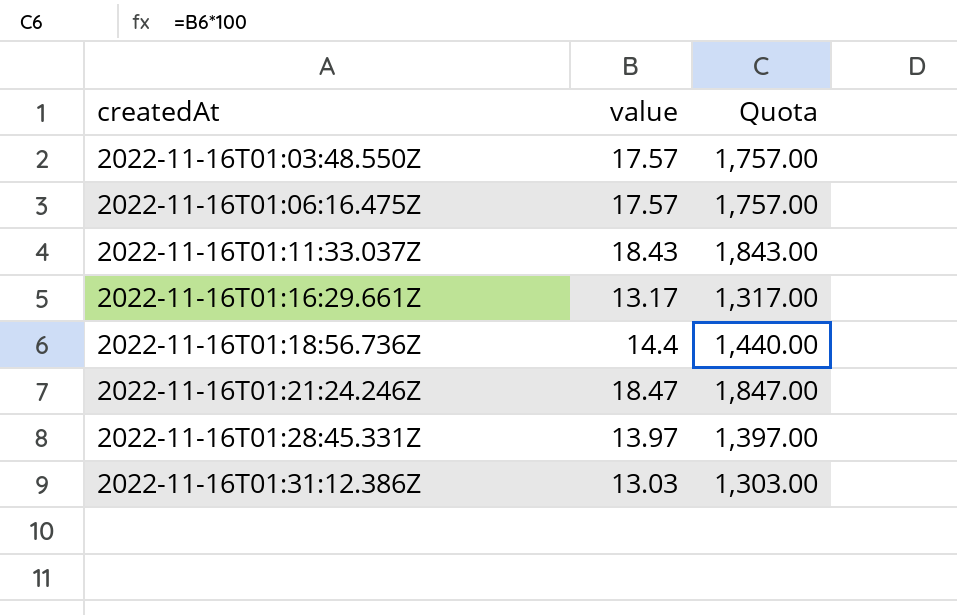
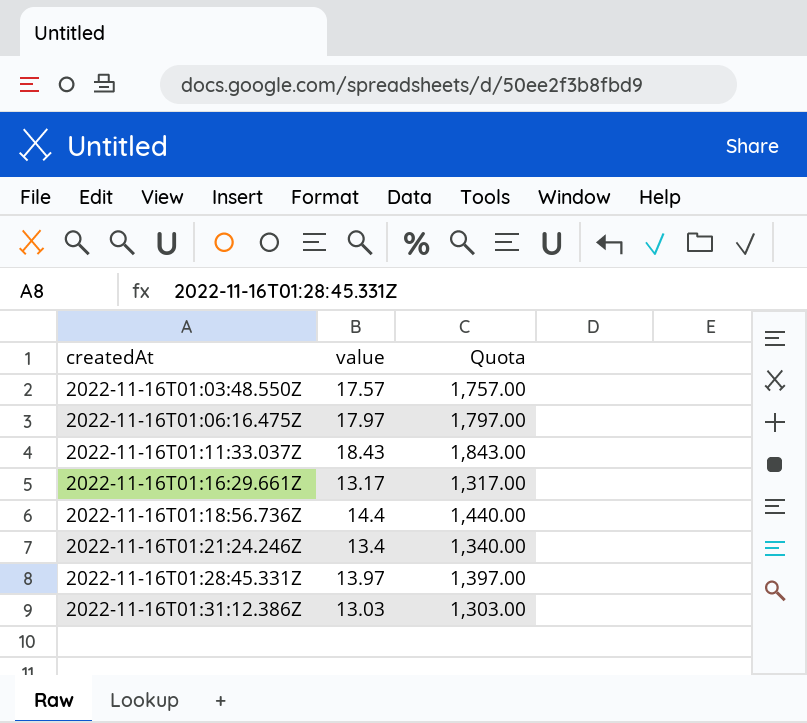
2022-11-16T01:06:16.475Z | value: 17.57 -> 17.97
2022-11-16T01:06:16.475Z | Quota: 1,757.00 -> 1,797.00
2022-11-16T01:21:24.246Z | value: 18.47 -> 13.4
2022-11-16T01:21:24.246Z | Quota: 1,847.00 -> 1,340.00

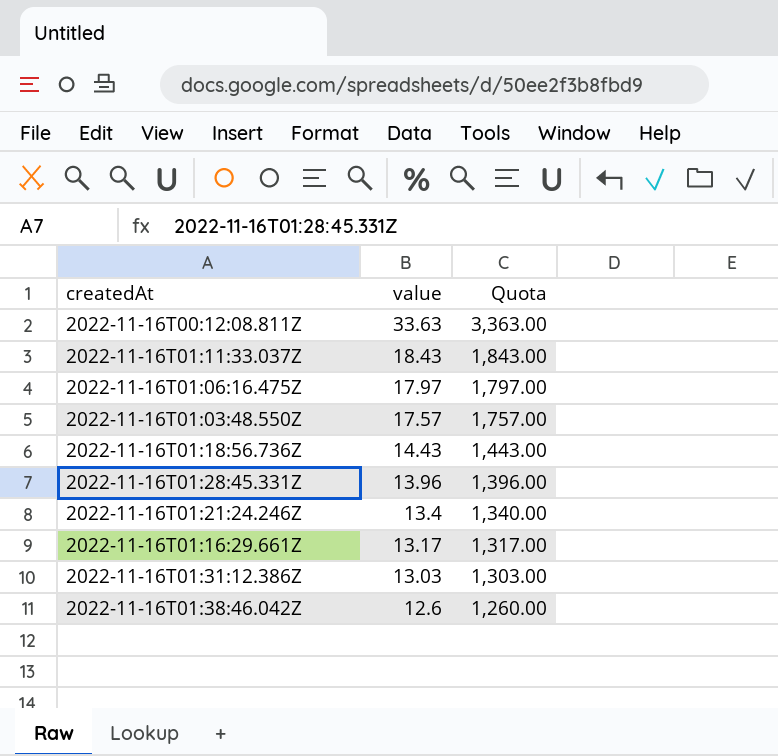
row order: createdAt ascending -> value descending
row 2022-11-16T00:12:08.811Z: none -> 33.63 | 3,363.00
2022-11-16T01:18:56.736Z | value: 14.4 -> 14.43
2022-11-16T01:18:56.736Z | Quota: 1,440.00 -> 1,443.00
2022-11-16T01:28:45.331Z | value: 13.97 -> 13.96
2022-11-16T01:28:45.331Z | Quota: 1,397.00 -> 1,396.00
row 2022-11-16T01:38:46.042Z: none -> 12.6 | 1,260.00

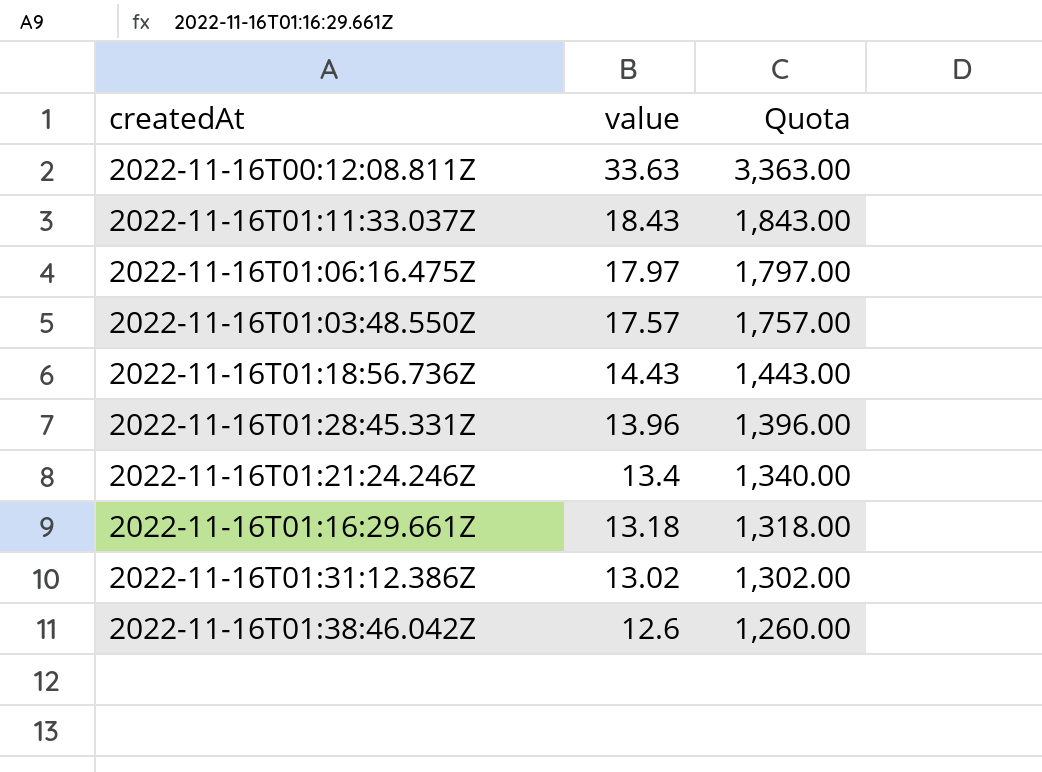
2022-11-16T01:16:29.661Z | value: 13.17 -> 13.18
2022-11-16T01:16:29.661Z | Quota: 1,317.00 -> 1,318.00
2022-11-16T01:31:12.386Z | value: 13.03 -> 13.02
2022-11-16T01:31:12.386Z | Quota: 1,303.00 -> 1,302.00

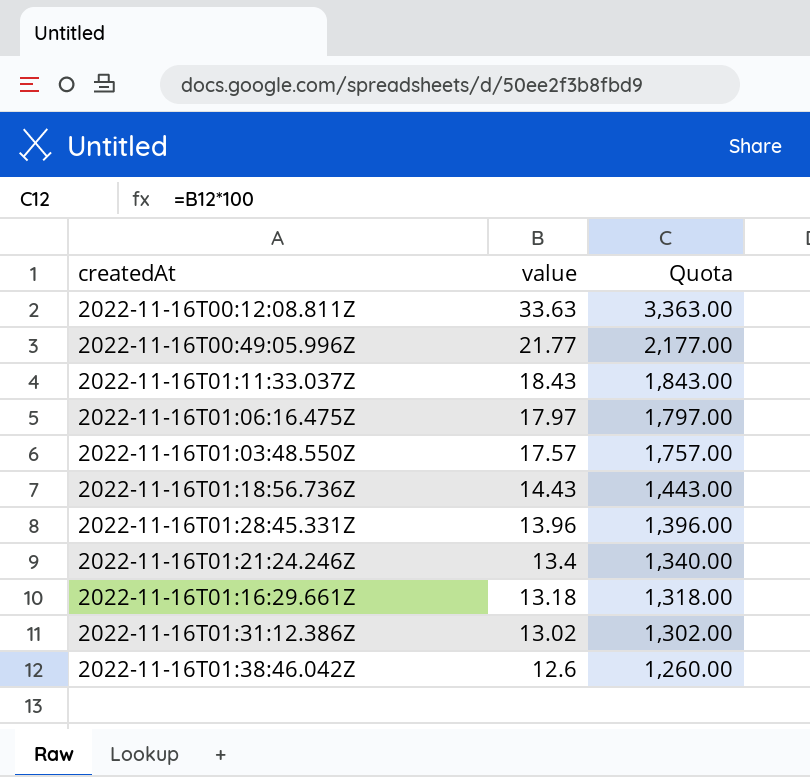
row 2022-11-16T00:49:05.996Z: none -> 21.77 | 2,177.00

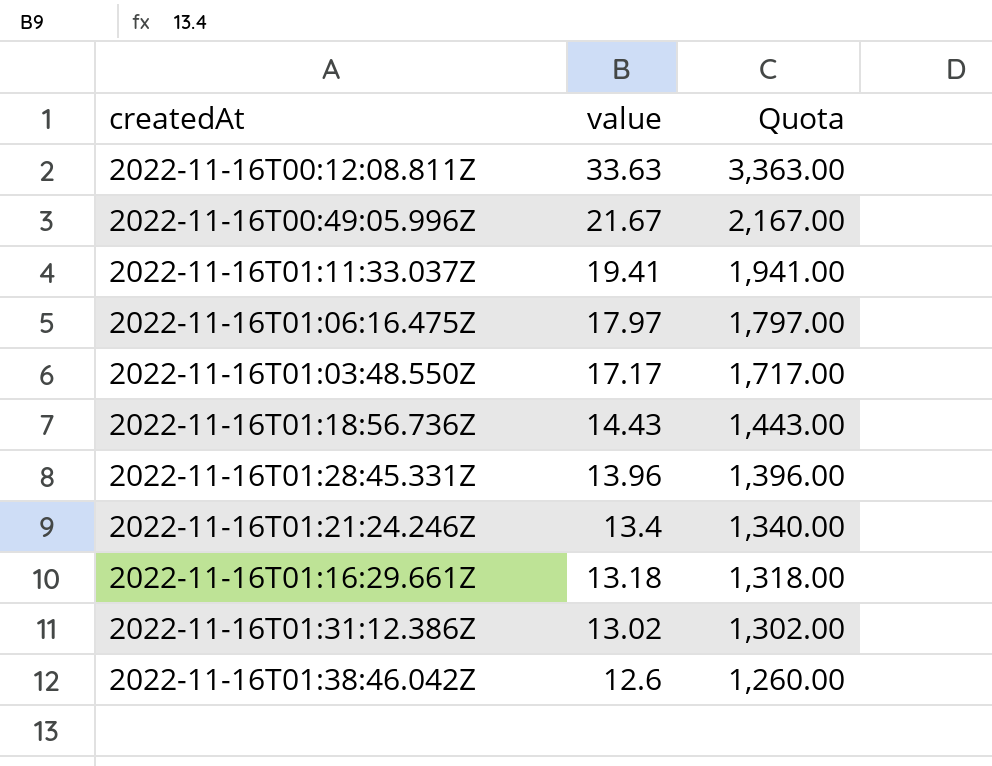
2022-11-16T00:49:05.996Z | value: 21.77 -> 21.67
2022-11-16T00:49:05.996Z | Quota: 2,177.00 -> 2,167.00
2022-11-16T01:11:33.037Z | value: 18.43 -> 19.41
2022-11-16T01:11:33.037Z | Quota: 1,843.00 -> 1,941.00
2022-11-16T01:03:48.550Z | value: 17.57 -> 17.17
2022-11-16T01:03:48.550Z | Quota: 1,757.00 -> 1,717.00

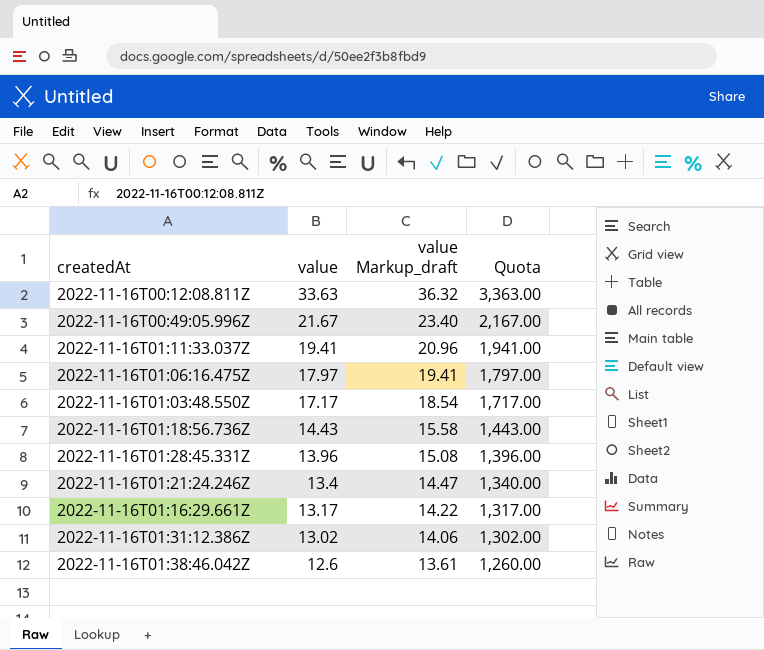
column value Markup_draft | formula: none -> [value] * 1.08
2022-11-16T01:16:29.661Z | value: 13.18 -> 13.17
2022-11-16T01:16:29.661Z | Quota: 1,318.00 -> 1,317.00

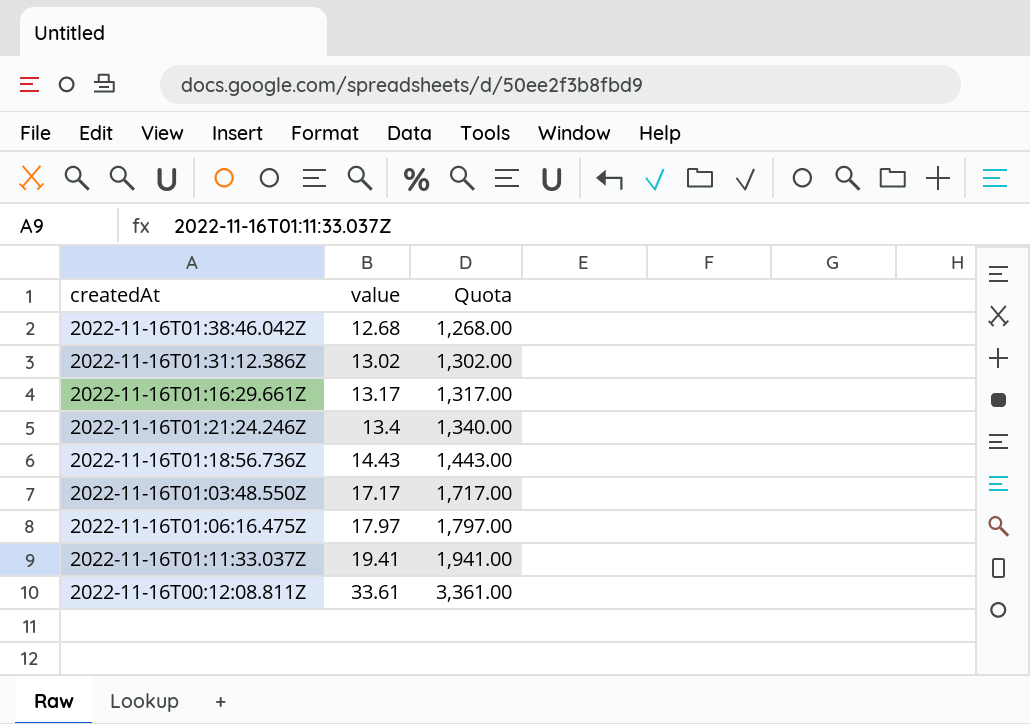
row order: value descending -> value ascending
column value Markup_draft | formula: [value] * 1.08 -> none
row 2022-11-16T00:49:05.996Z: 21.67 | 23.40 | 2,167.00 -> none
row 2022-11-16T01:28:45.331Z: 13.96 | 15.08 | 1,396.00 -> none
2022-11-16T01:38:46.042Z | value: 12.6 -> 12.68
2022-11-16T01:38:46.042Z | Quota: 1,260.00 -> 1,268.00
2022-11-16T00:12:08.811Z | value: 33.63 -> 33.61
2022-11-16T00:12:08.811Z | Quota: 3,363.00 -> 3,361.00

